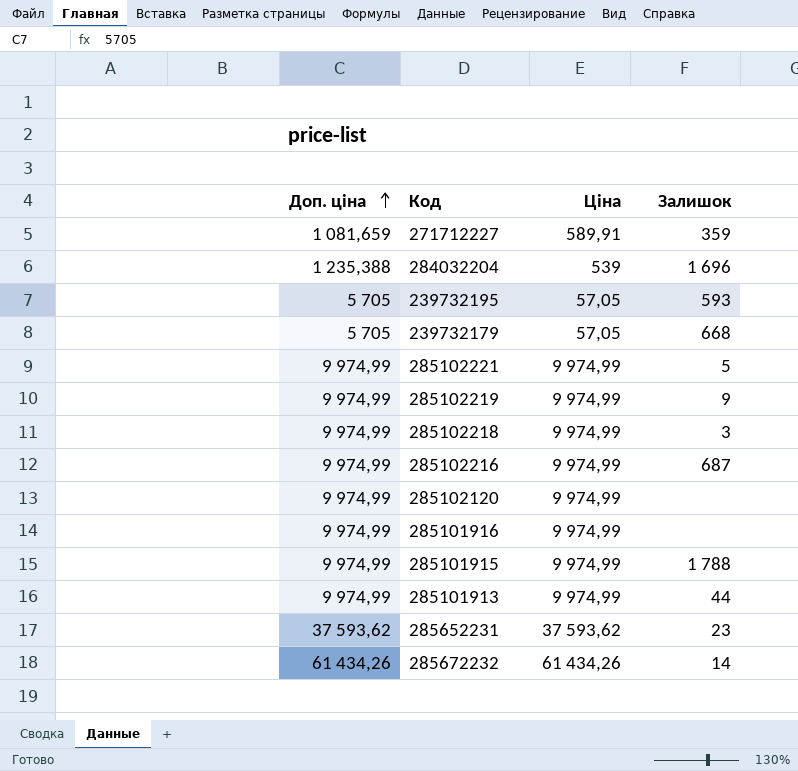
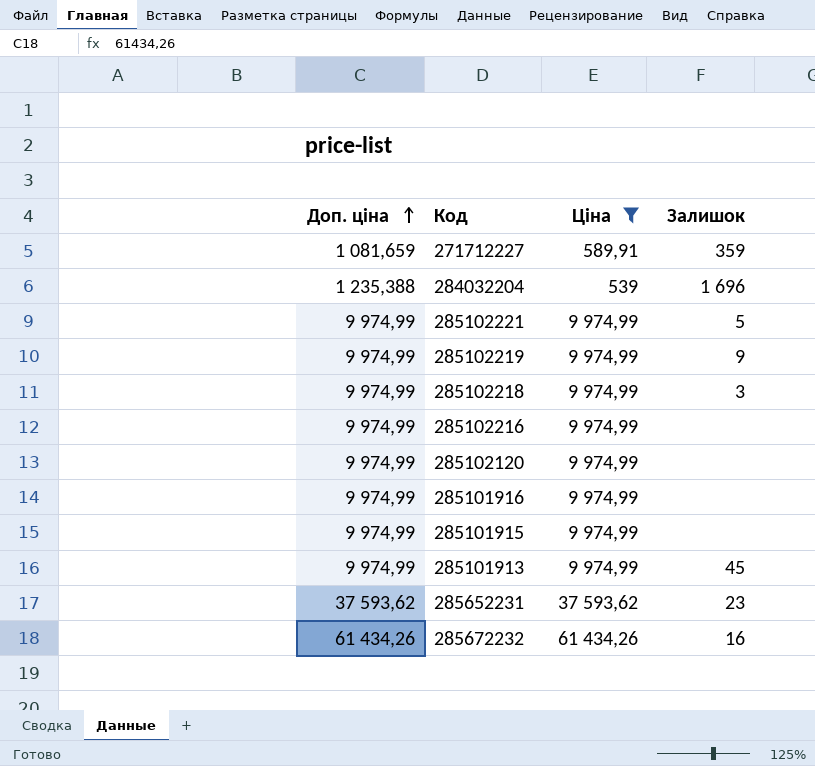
filter: none -> Ціна != 57,05
285102216 | Залишок: 687 -> none
285101915 | Залишок: 1 788 -> none
285101913 | Залишок: 44 -> 45
285672232 | Залишок: 14 -> 16

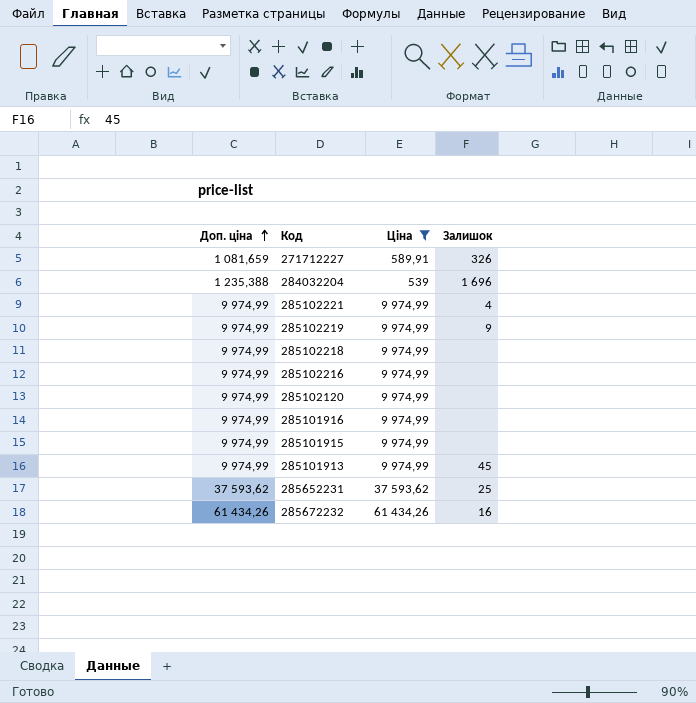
271712227 | Залишок: 359 -> 326
285102221 | Залишок: 5 -> 4
285102218 | Залишок: 3 -> none
285652231 | Залишок: 23 -> 25

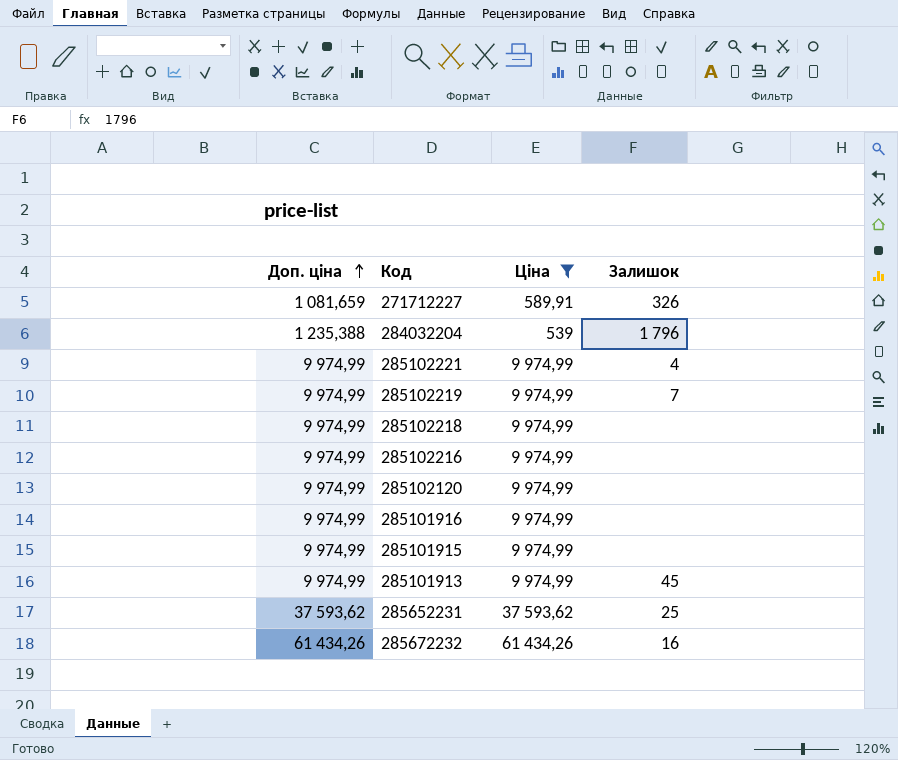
284032204 | Залишок: 1 696 -> 1 796
285102219 | Залишок: 9 -> 7

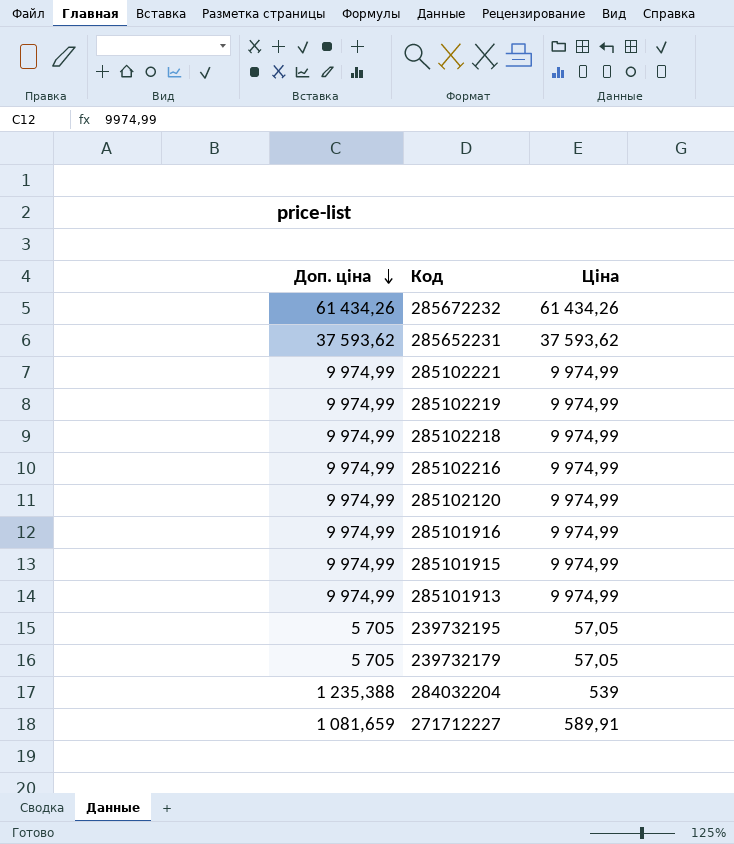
filter: Ціна != 57,05 -> none
row order: Доп. ціна ascending -> Доп. ціна descending
column Залишок | position: 4 -> none

